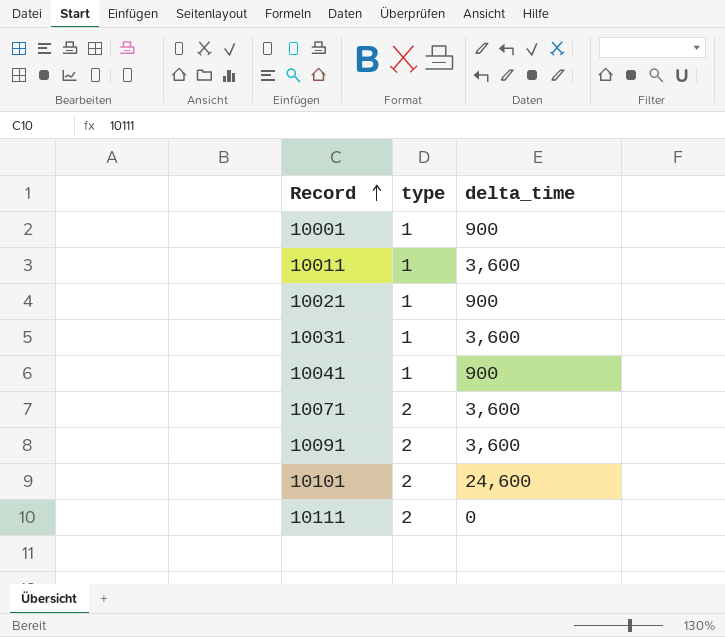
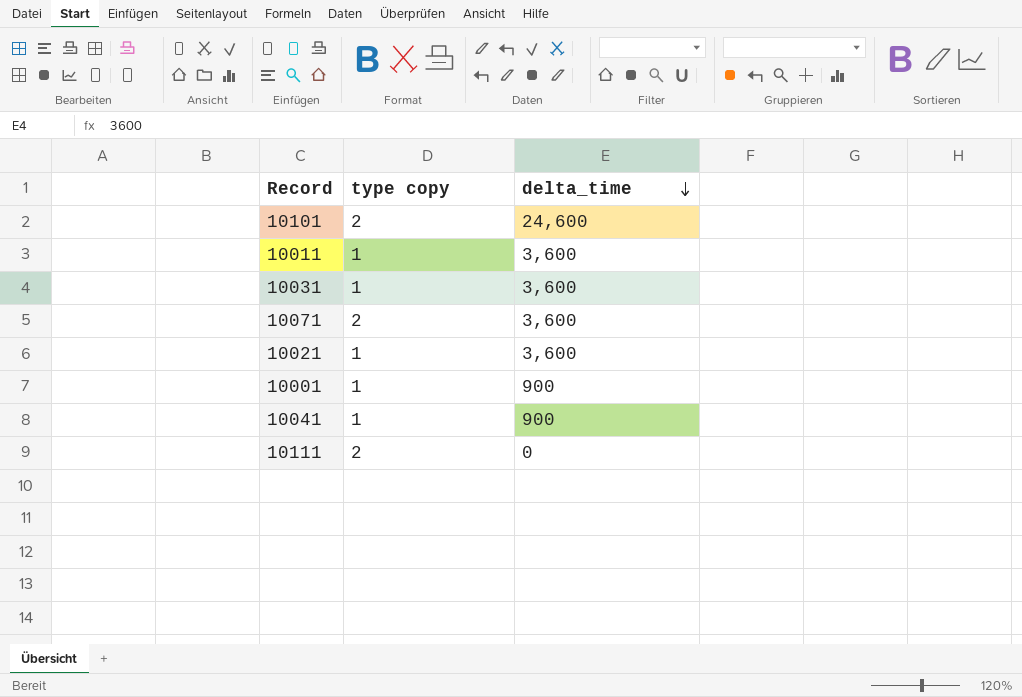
row order: Record ascending -> delta_time descending
column name: type -> type copy
row 10091: 2 | 3,600 -> none
10021 | delta_time: 900 -> 3,600

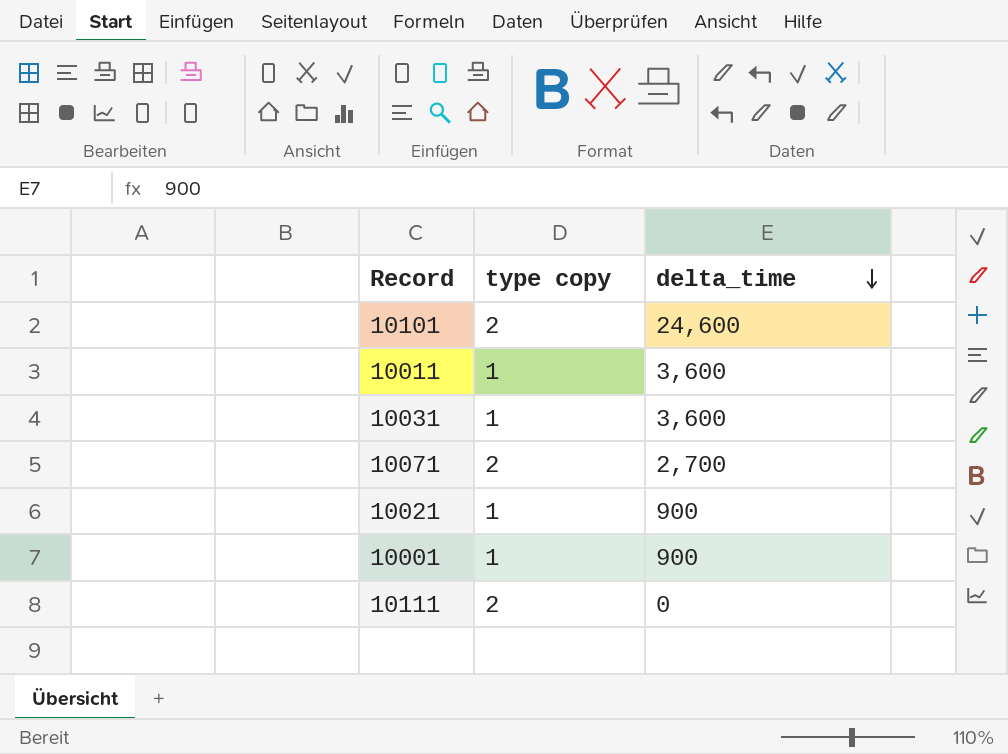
row 10041: 1 | 900 -> none
10071 | delta_time: 3,600 -> 2,700
10021 | delta_time: 3,600 -> 900

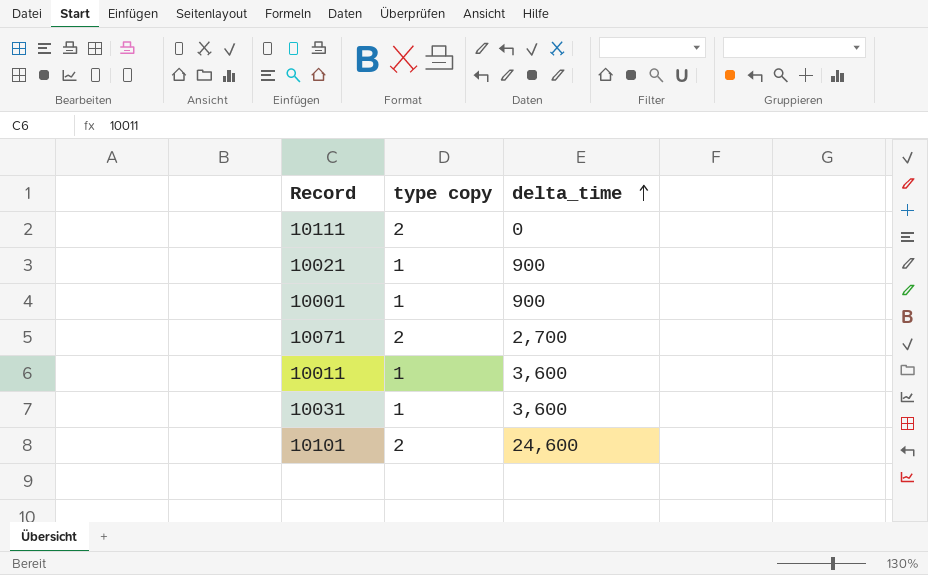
row order: delta_time descending -> delta_time ascending

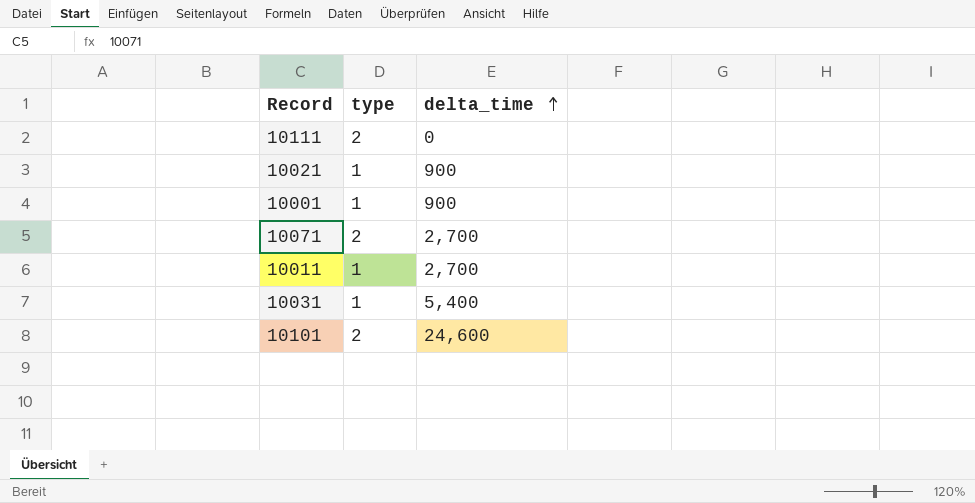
column name: type copy -> type
10011 | delta_time: 3,600 -> 2,700
10031 | delta_time: 3,600 -> 5,400

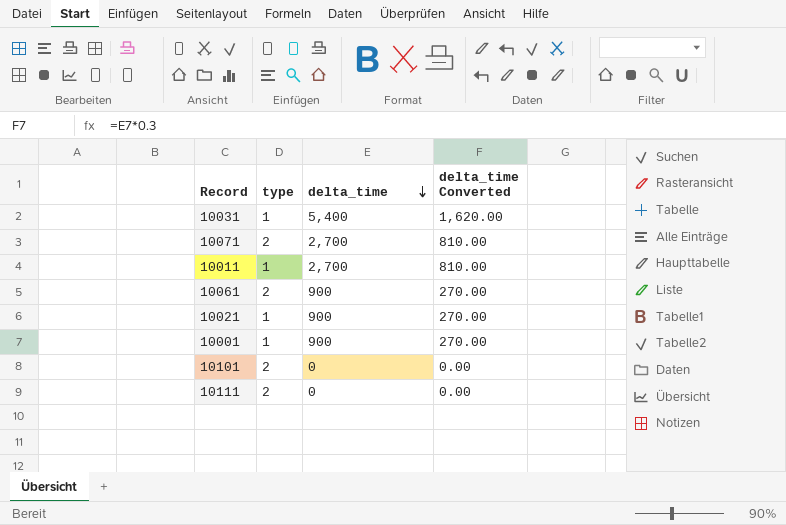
row order: delta_time ascending -> delta_time descending
column delta_time Converted | formula: none -> [delta_time] * 0.3
row 10061: none -> 2 | 900 | 270.00
10101 | delta_time: 24,600 -> 0

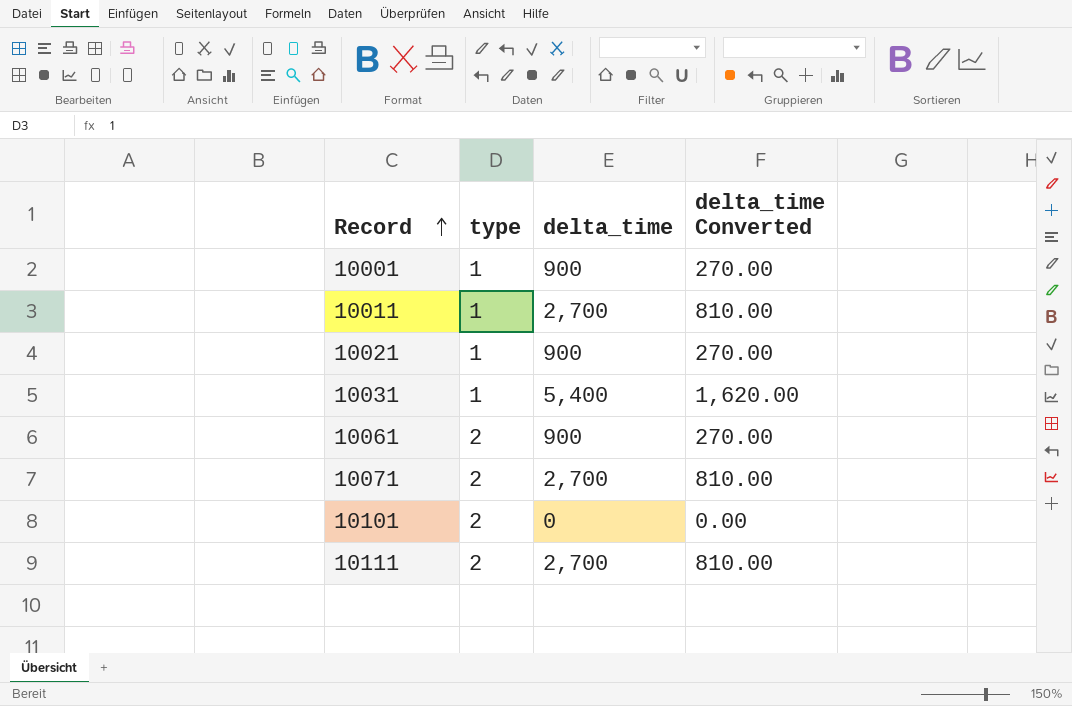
row order: delta_time descending -> Record ascending
10111 | delta_time: 0 -> 2,700
10111 | delta_time Converted: 0.00 -> 810.00

